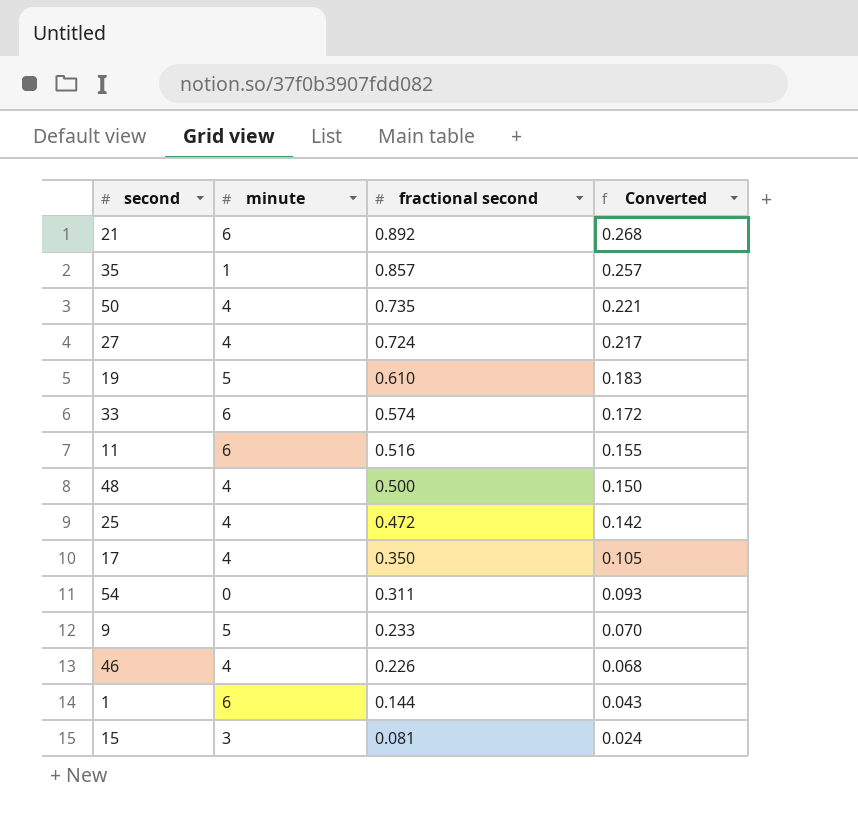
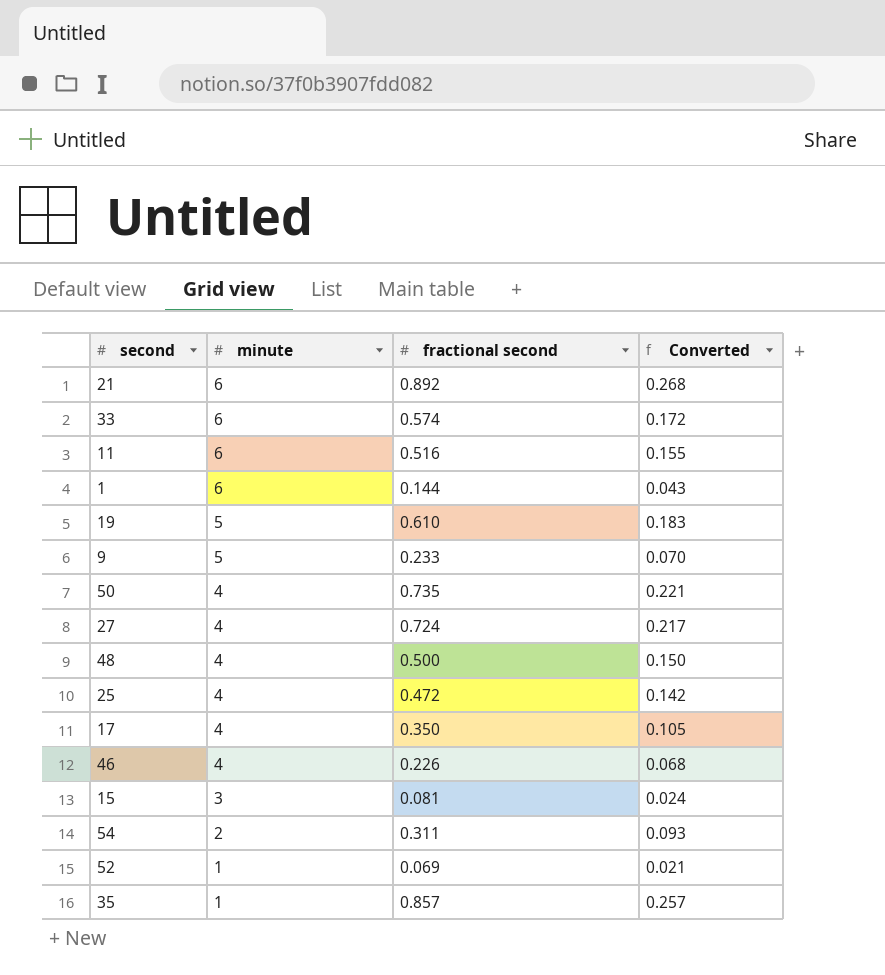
row order: fractional second descending -> minute descending
54 | minute: 0 -> 2
row 52: none -> 1 | 0.069 | 0.021

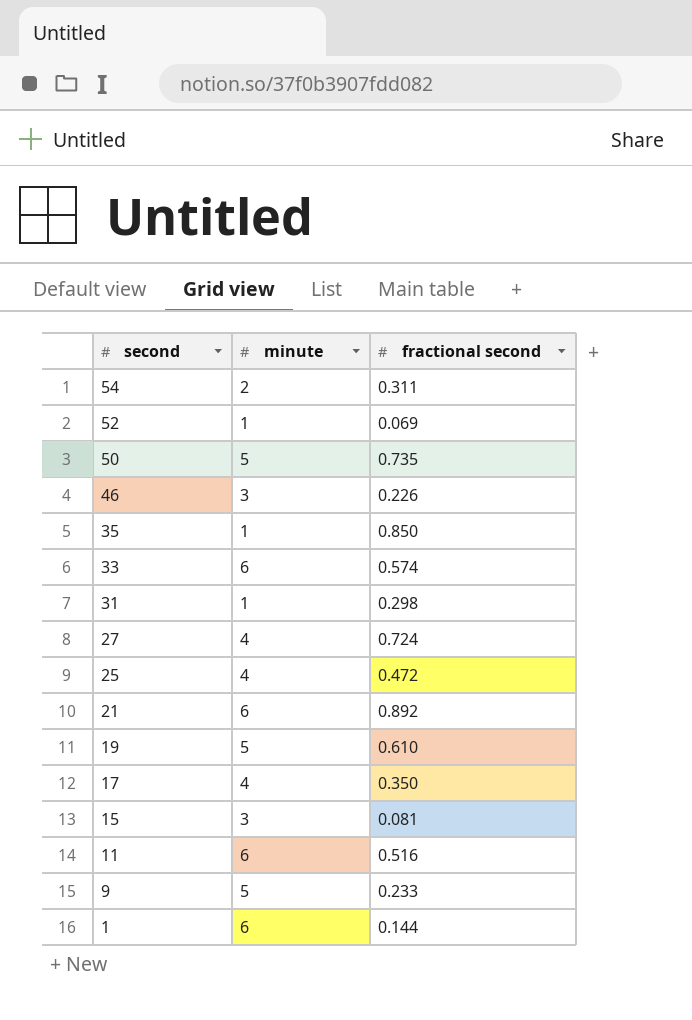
row order: minute descending -> second descending
column Converted | formula: [fractional second] * 0.3 -> none
row 48: 4 | 0.500 | 0.150 -> none
50 | minute: 4 -> 5
46 | minute: 4 -> 3
35 | fractional second: 0.857 -> 0.850
row 31: none -> 1 | 0.298

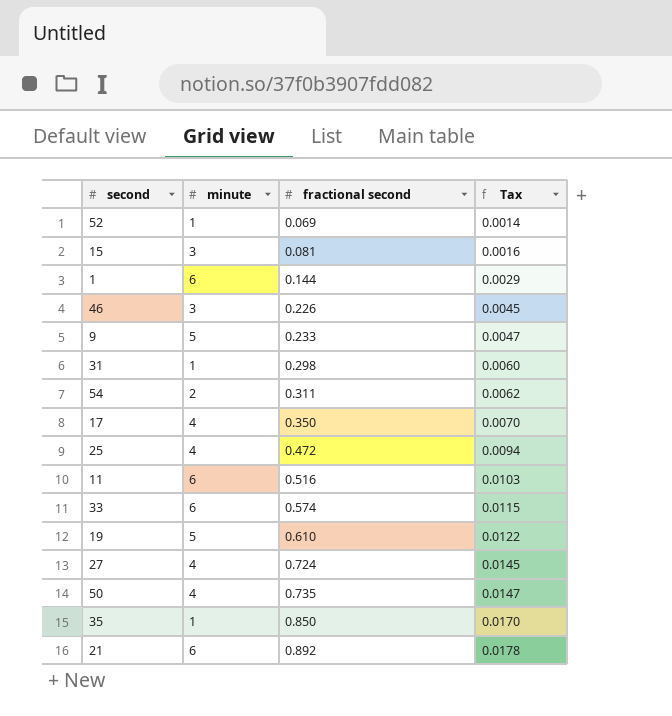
row order: second descending -> fractional second ascending
column Tax | formula: none -> [fractional second] * 0.02
50 | minute: 5 -> 4

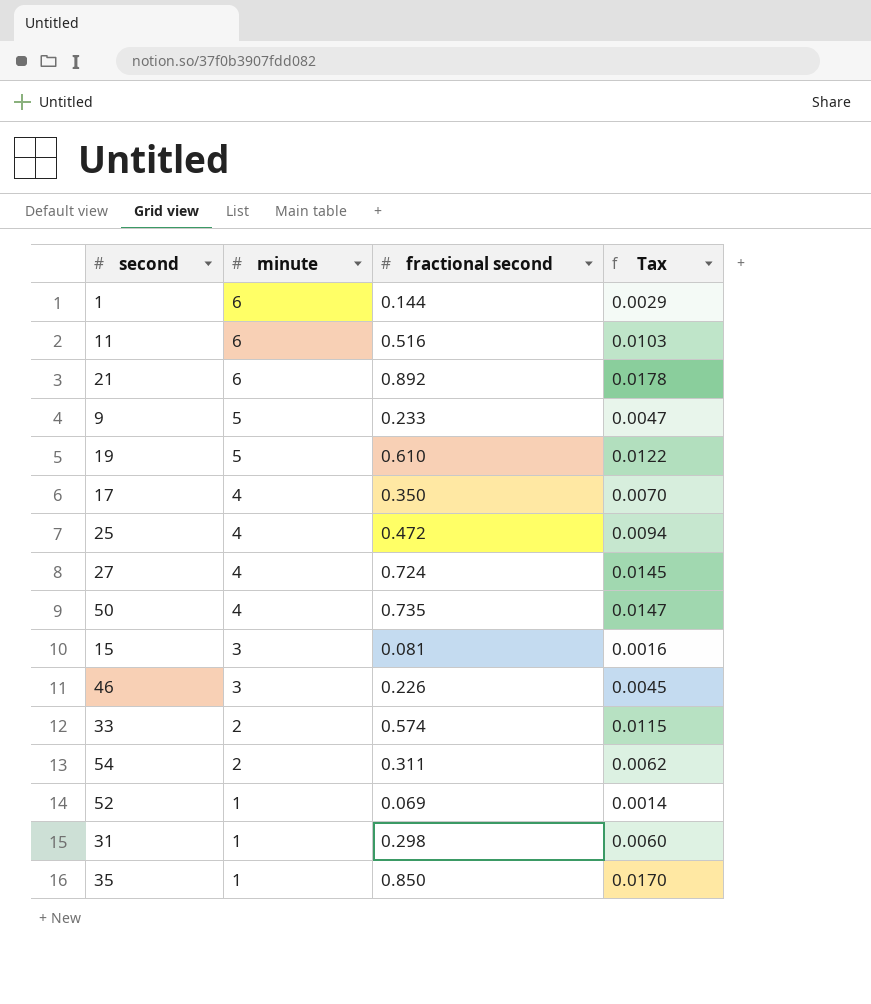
row order: fractional second ascending -> minute descending
33 | minute: 6 -> 2

